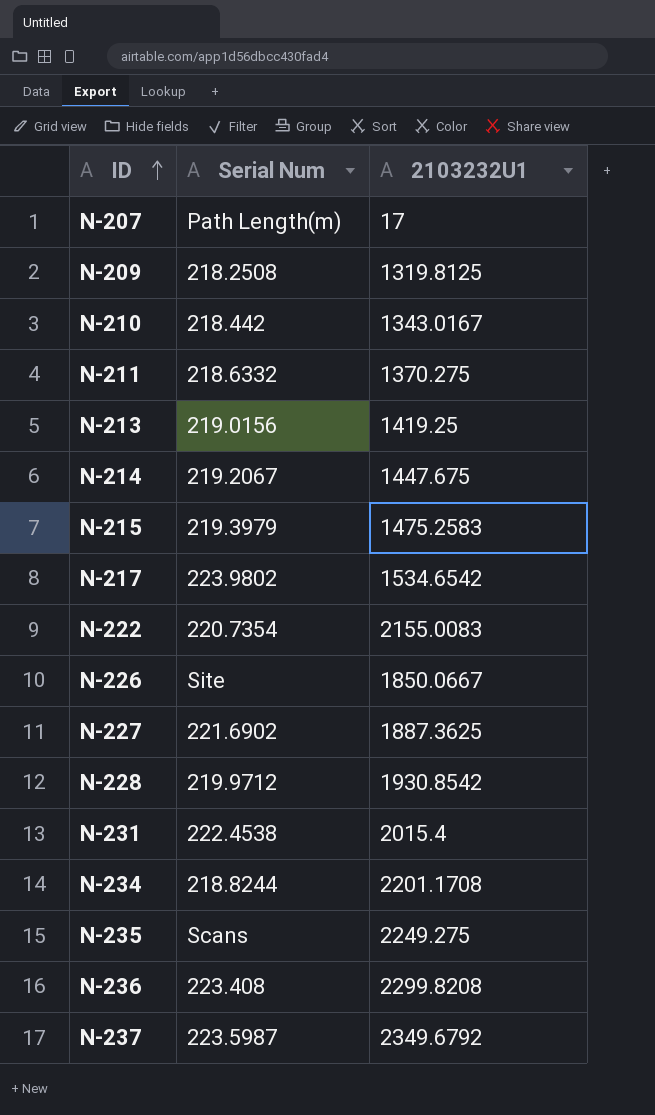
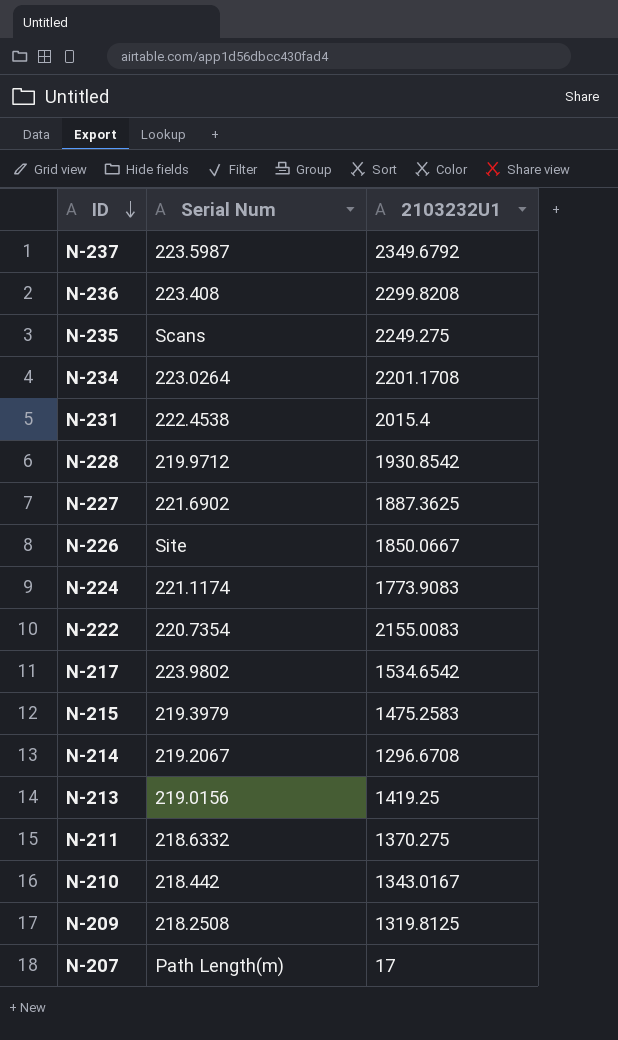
row order: ID ascending -> ID descending
N-234 | Serial Num: 218.8244 -> 223.0264
row N-224: none -> 221.1174 | 1773.9083
N-214 | 2103232U1: 1447.675 -> 1296.6708

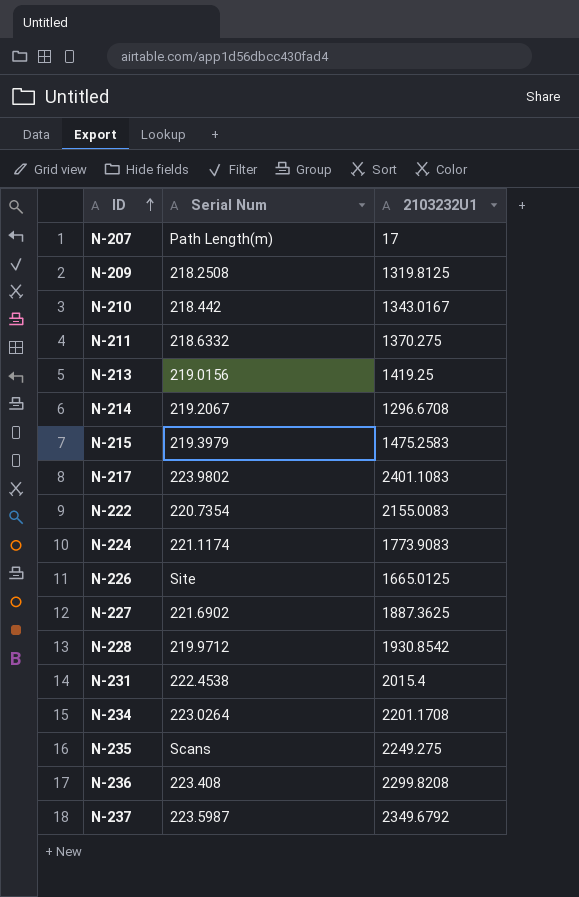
row order: ID descending -> ID ascending
N-217 | 2103232U1: 1534.6542 -> 2401.1083
N-226 | 2103232U1: 1850.0667 -> 1665.0125

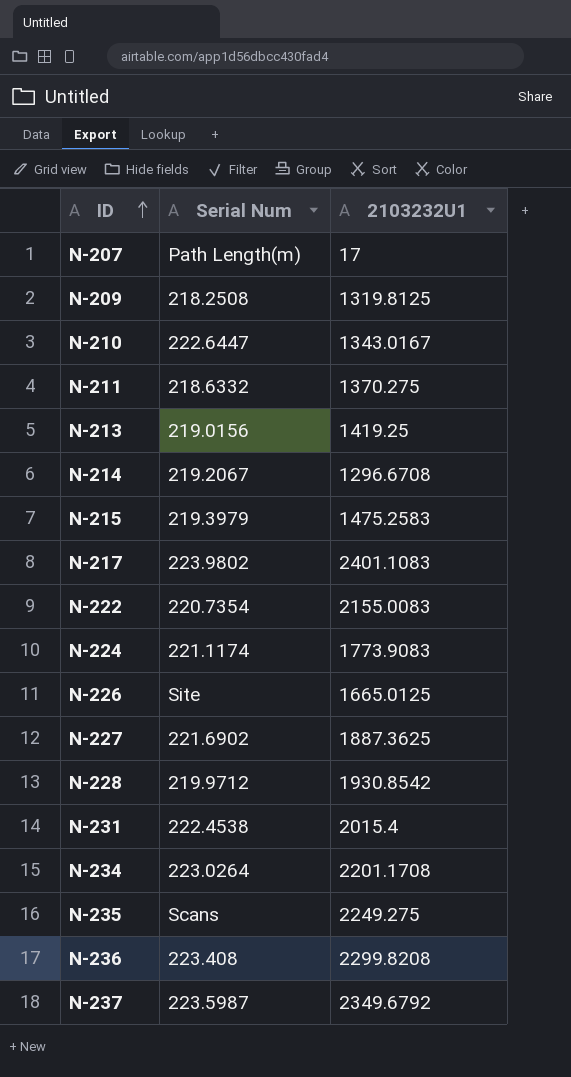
N-210 | Serial Num: 218.442 -> 222.6447

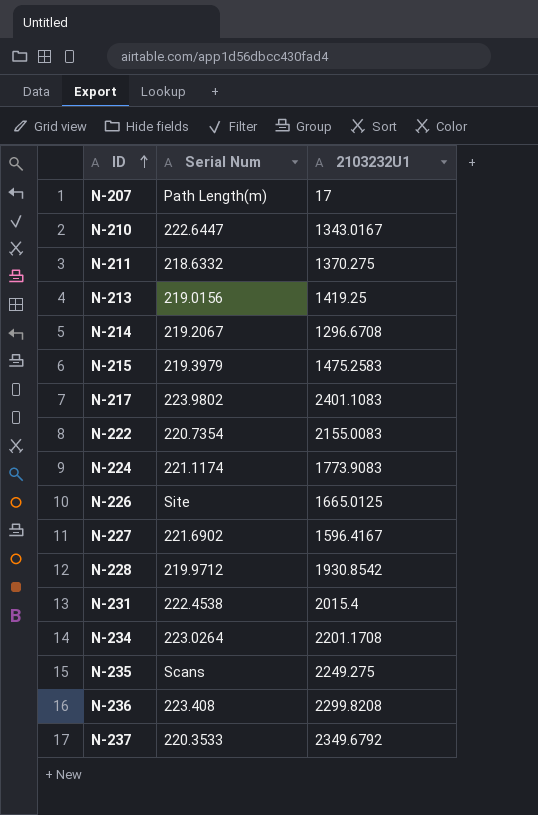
row N-209: 218.2508 | 1319.8125 -> none
N-227 | 2103232U1: 1887.3625 -> 1596.4167
N-237 | Serial Num: 223.5987 -> 220.3533

